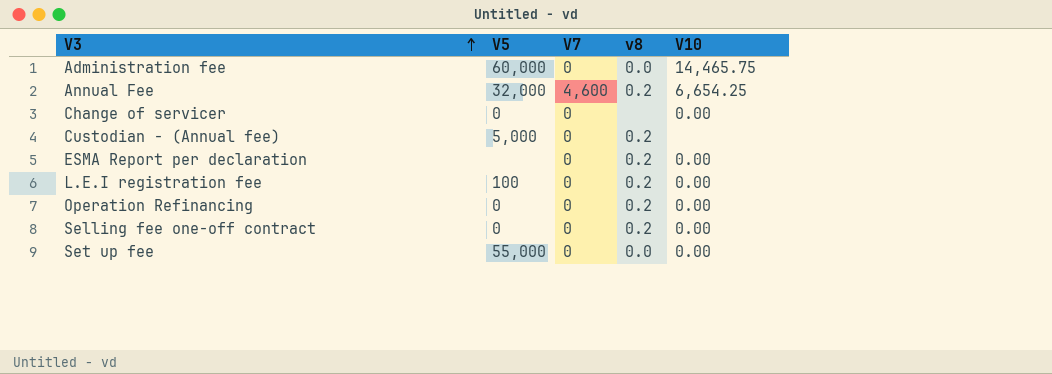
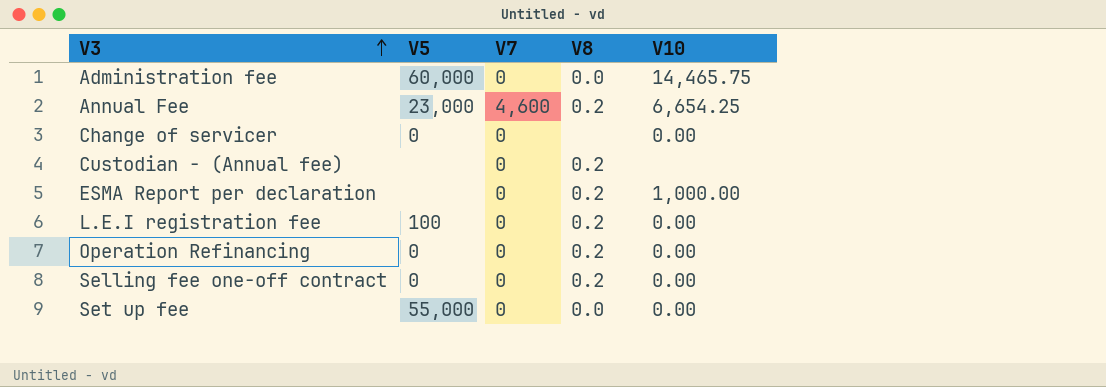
column name: v8 -> V8
Annual Fee | V5: 32,000 -> 23,000
Custodian - (Annual fee) | V5: 5,000 -> none
ESMA Report per declaration | V10: 0.00 -> 1,000.00

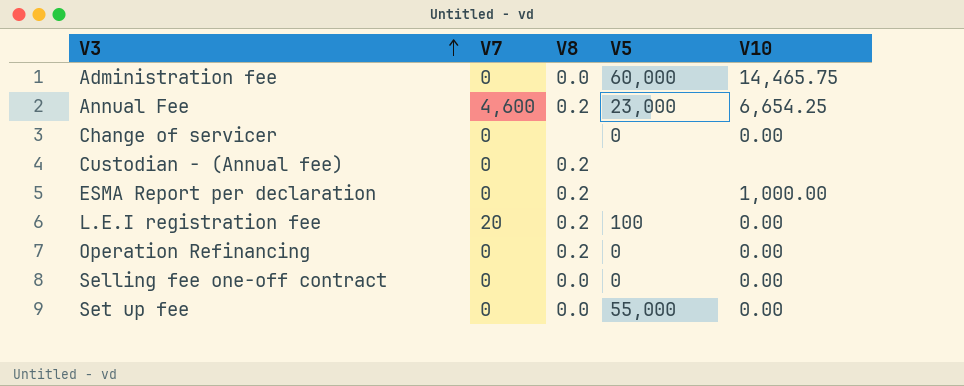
column V5 | position: 2 -> 4
L.E.I registration fee | V7: 0 -> 20
Selling fee one-off contract | V8: 0.2 -> 0.0

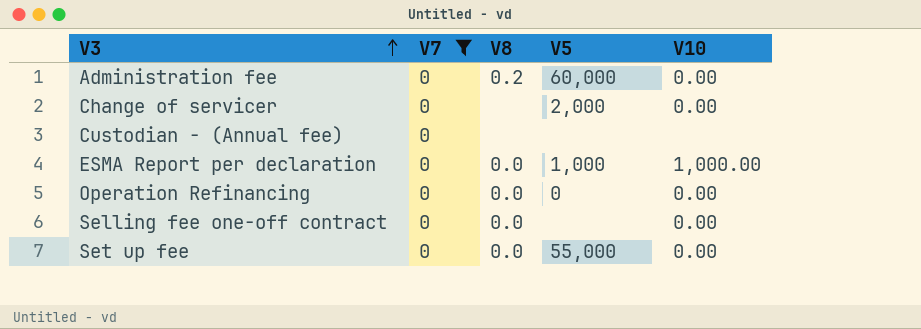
filter: none -> V7 = 0
Administration fee | V8: 0.0 -> 0.2
Administration fee | V10: 14,465.75 -> 0.00
Change of servicer | V5: 0 -> 2,000
Custodian - (Annual fee) | V8: 0.2 -> none
ESMA Report per declaration | V8: 0.2 -> 0.0
ESMA Report per declaration | V5: none -> 1,000
Operation Refinancing | V8: 0.2 -> 0.0
Selling fee one-off contract | V5: 0 -> none

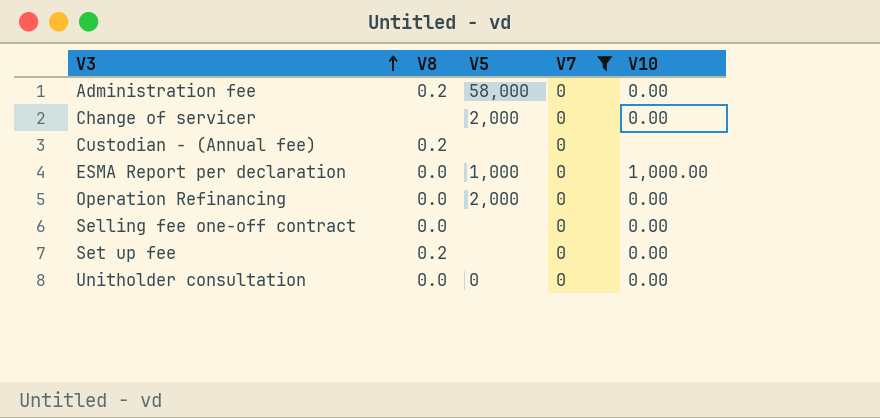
column V7 | position: 2 -> 4
Administration fee | V5: 60,000 -> 58,000
Custodian - (Annual fee) | V8: none -> 0.2
Operation Refinancing | V5: 0 -> 2,000
Set up fee | V8: 0.0 -> 0.2
Set up fee | V5: 55,000 -> none
row Unitholder consultation: none -> 0.0 | 0 | 0 | 0.00

